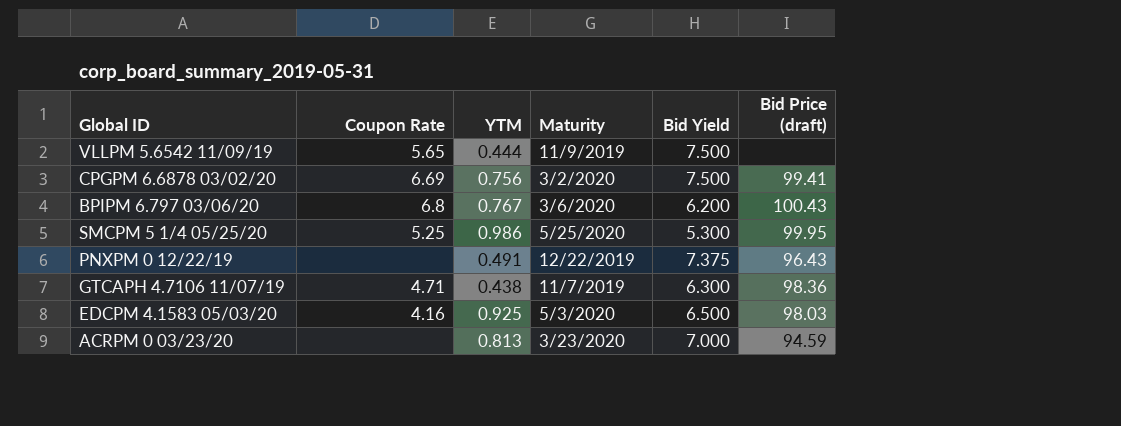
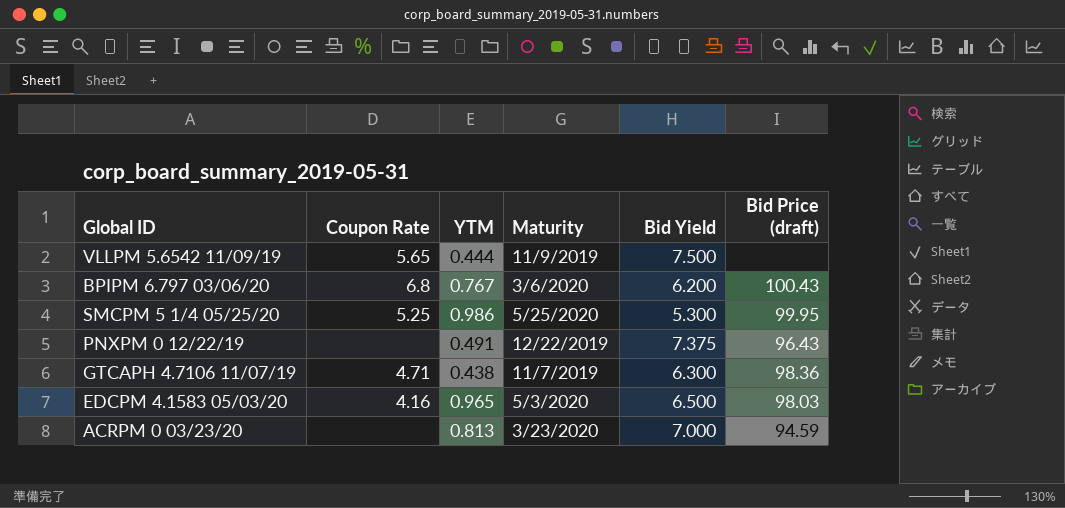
row CPGPM 6.6878 03/02/20: 6.69 | 0.756 | 3/2/2020 | 7.500 | 99.41 -> none
EDCPM 4.1583 05/03/20 | YTM: 0.925 -> 0.965

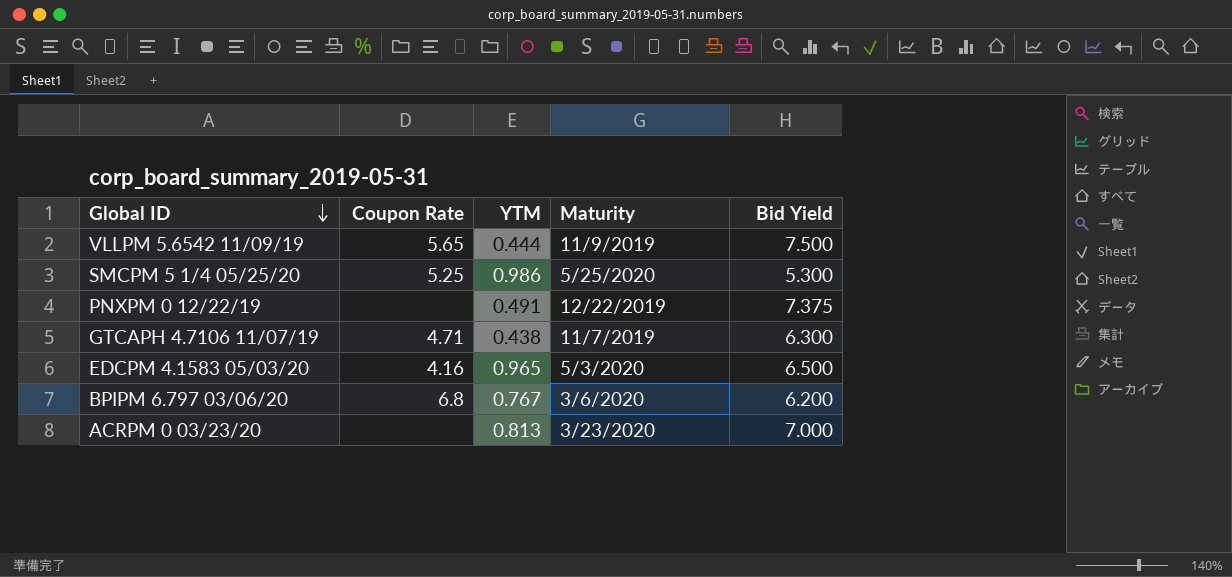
row order: none -> Global ID descending
column Bid Price (draft) | position: 6 -> none

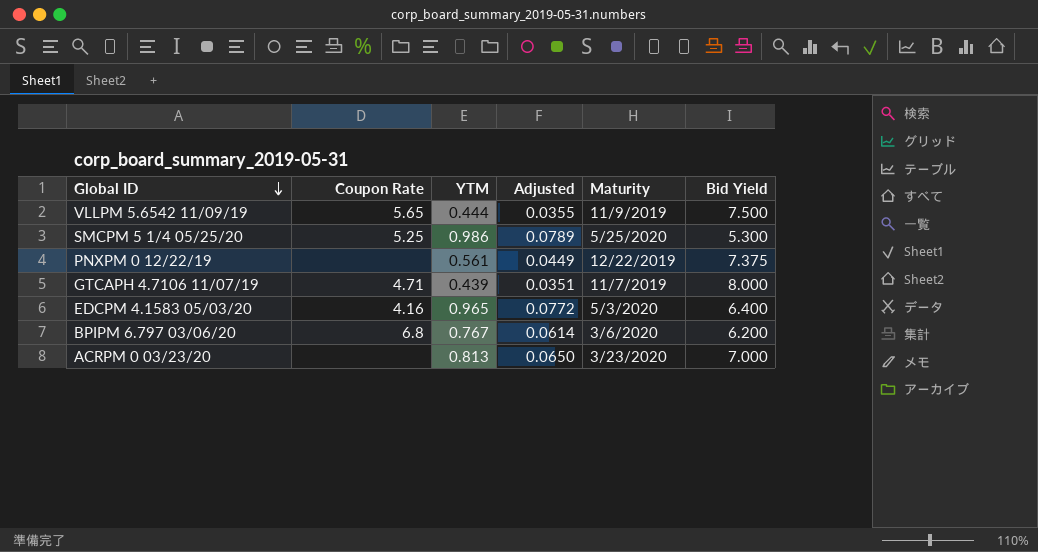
column Adjusted | formula: none -> [YTM] * 0.08
PNXPM 0 12/22/19 | YTM: 0.491 -> 0.561
GTCAPH 4.7106 11/07/19 | YTM: 0.438 -> 0.439
GTCAPH 4.7106 11/07/19 | Bid Yield: 6.300 -> 8.000
EDCPM 4.1583 05/03/20 | Bid Yield: 6.500 -> 6.400

